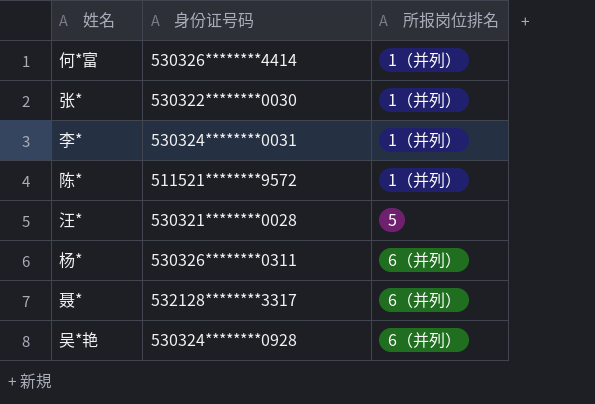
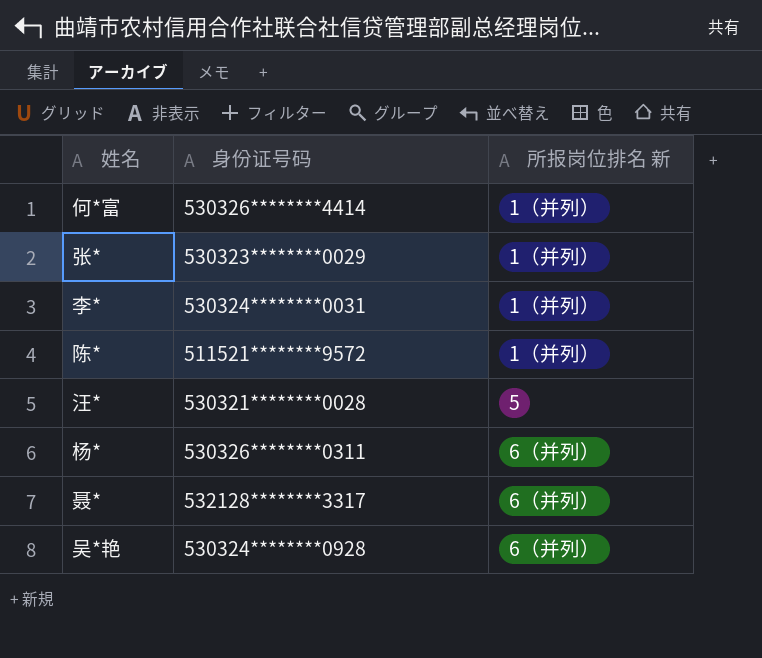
column name: 所报岗位排名 -> 所报岗位排名 新
张* | 身份证号码: 530322********0030 -> 530323********0029

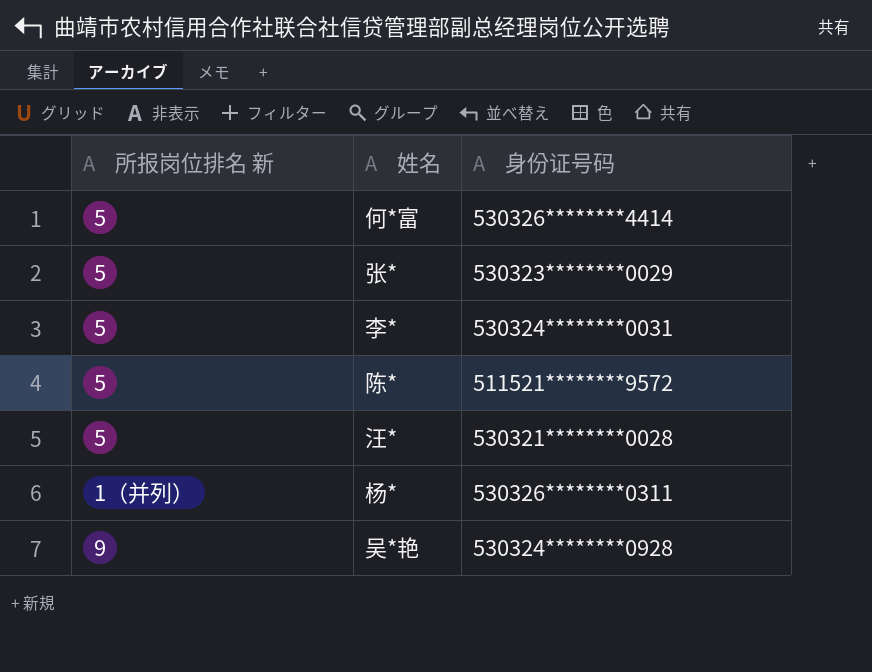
column 所报岗位排名 新 | position: 3 -> 1
row 聂*: 532128********3317 | 6（并列） -> none
何*富 | 所报岗位排名 新: 1（并列） -> 5
张* | 所报岗位排名 新: 1（并列） -> 5
李* | 所报岗位排名 新: 1（并列） -> 5
陈* | 所报岗位排名 新: 1（并列） -> 5
杨* | 所报岗位排名 新: 6（并列） -> 1（并列）
吴*艳 | 所报岗位排名 新: 6（并列） -> 9

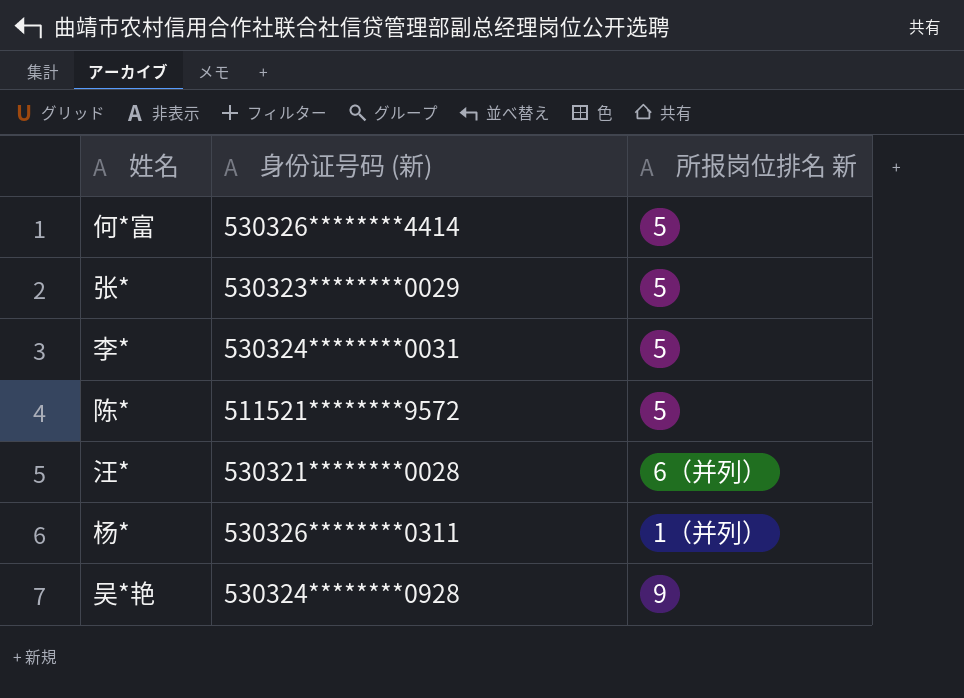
column name: 身份证号码 -> 身份证号码 (新)
column 所报岗位排名 新 | position: 1 -> 3
汪* | 所报岗位排名 新: 5 -> 6（并列）

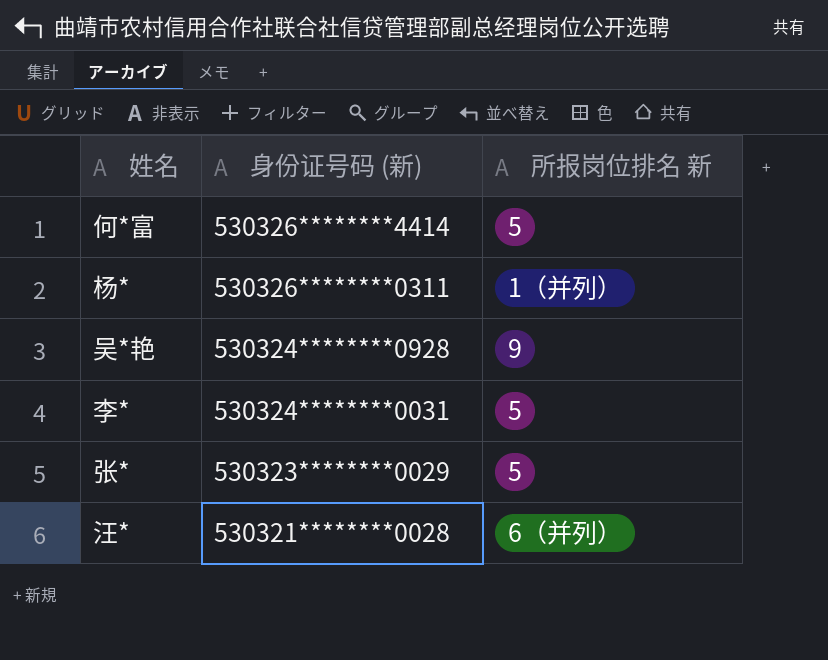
row order: none -> 身份证号码 (新) descending
row 陈*: 511521********9572 | 5 -> none

